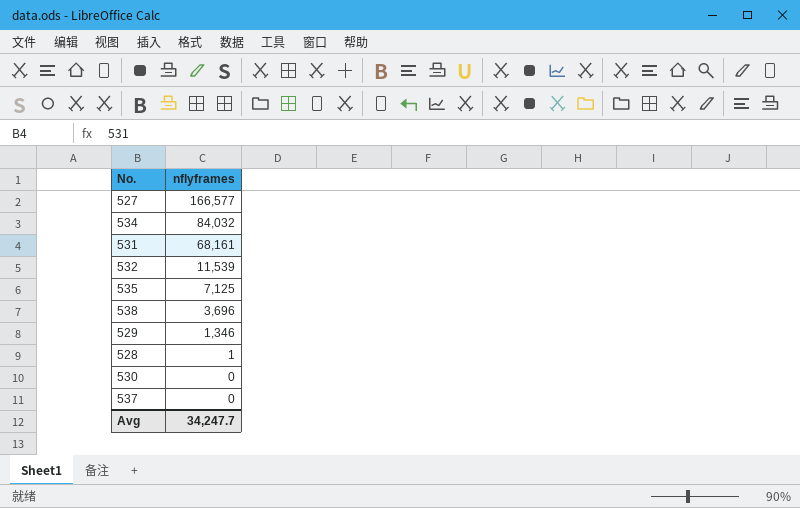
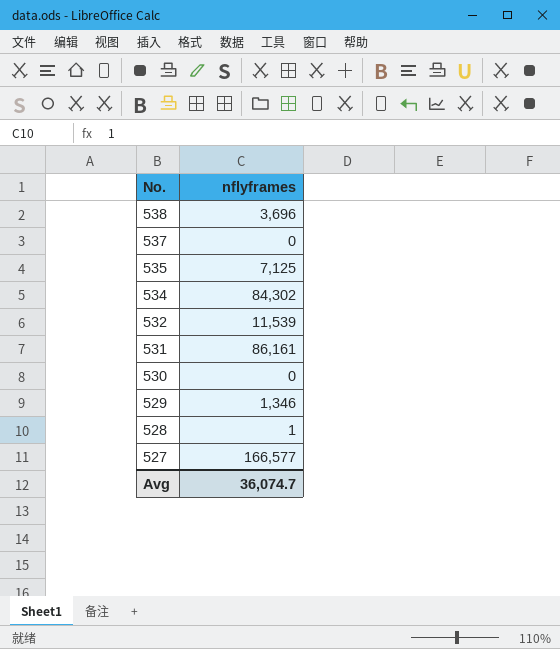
row order: nflyframes descending -> No. descending
534 | nflyframes: 84,032 -> 84,302
531 | nflyframes: 68,161 -> 86,161
Avg | nflyframes: 34,247.7 -> 36,074.7

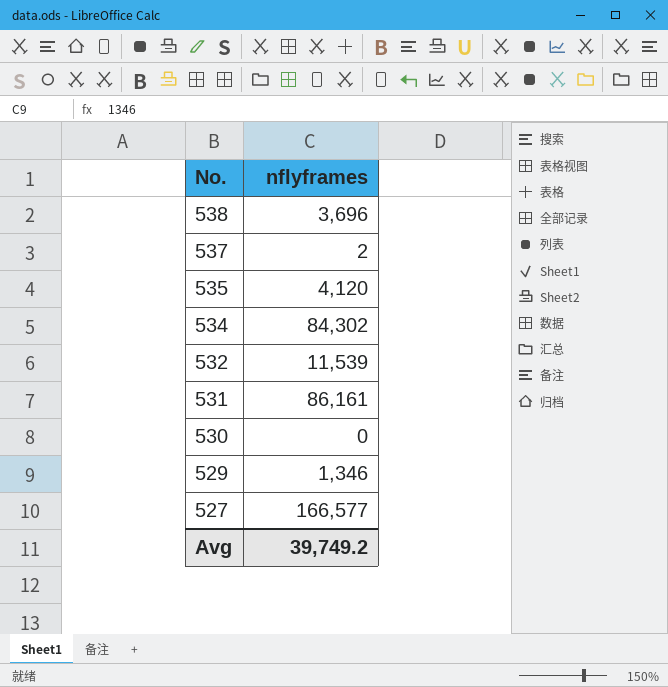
row 528: 1 -> none
537 | nflyframes: 0 -> 2
535 | nflyframes: 7,125 -> 4,120
Avg | nflyframes: 36,074.7 -> 39,749.2

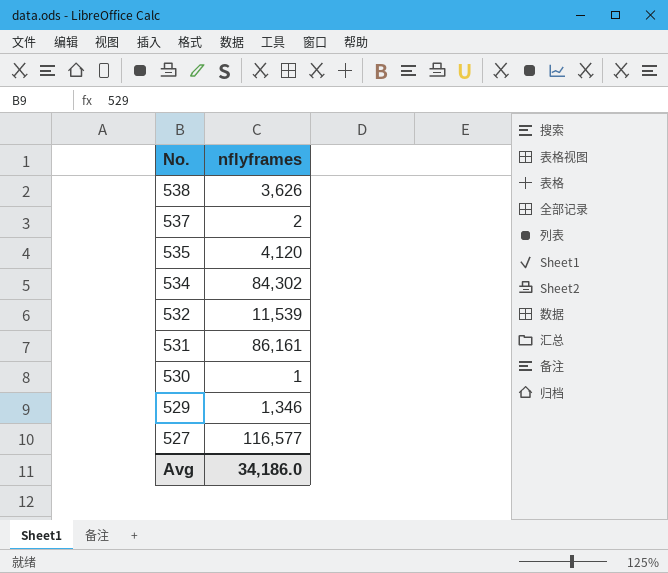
538 | nflyframes: 3,696 -> 3,626
530 | nflyframes: 0 -> 1
527 | nflyframes: 166,577 -> 116,577
Avg | nflyframes: 39,749.2 -> 34,186.0

